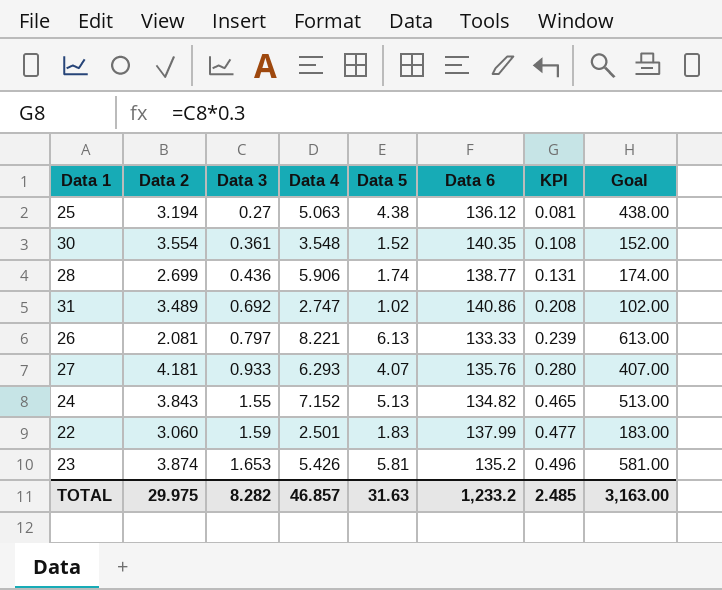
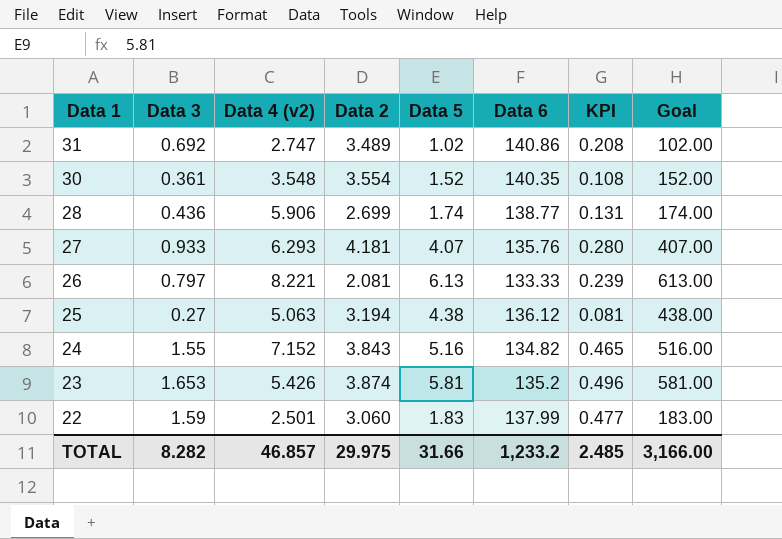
row order: Data 3 ascending -> Data 1 descending
column name: Data 4 -> Data 4 (v2)
column Data 2 | position: 2 -> 4
24 | Data 5: 5.13 -> 5.16
24 | Goal: 513.00 -> 516.00
TOTAL | Data 5: 31.63 -> 31.66
TOTAL | Goal: 3,163.00 -> 3,166.00

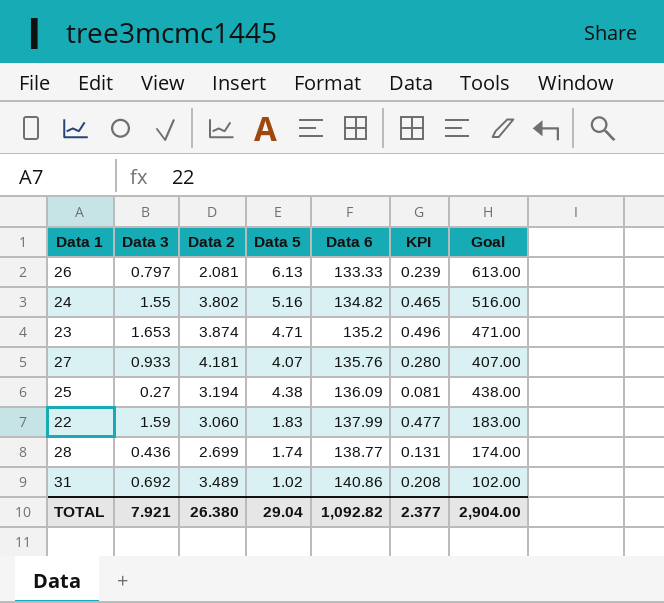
row order: Data 1 descending -> Data 6 ascending
column Data 4 (v2) | position: 3 -> none
row 30: 0.361 | 3.548 | 3.554 | 1.52 | 140.35 | 0.108 | 152.00 -> none
24 | Data 2: 3.843 -> 3.802
23 | Data 5: 5.81 -> 4.71
23 | Goal: 581.00 -> 471.00
25 | Data 6: 136.12 -> 136.09
TOTAL | Data 3: 8.282 -> 7.921
TOTAL | Data 2: 29.975 -> 26.380
TOTAL | Data 5: 31.66 -> 29.04
TOTAL | Data 6: 1,233.2 -> 1,092.82
TOTAL | KPI: 2.485 -> 2.377
TOTAL | Goal: 3,166.00 -> 2,904.00

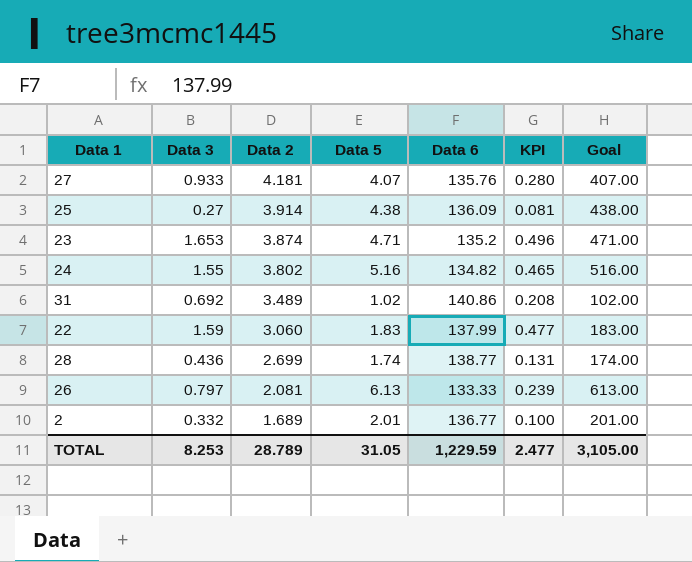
row order: Data 6 ascending -> Data 2 descending
25 | Data 2: 3.194 -> 3.914
row 2: none -> 0.332 | 1.689 | 2.01 | 136.77 | 0.100 | 201.00
TOTAL | Data 3: 7.921 -> 8.253
TOTAL | Data 2: 26.380 -> 28.789
TOTAL | Data 5: 29.04 -> 31.05
TOTAL | Data 6: 1,092.82 -> 1,229.59
TOTAL | KPI: 2.377 -> 2.477
TOTAL | Goal: 2,904.00 -> 3,105.00

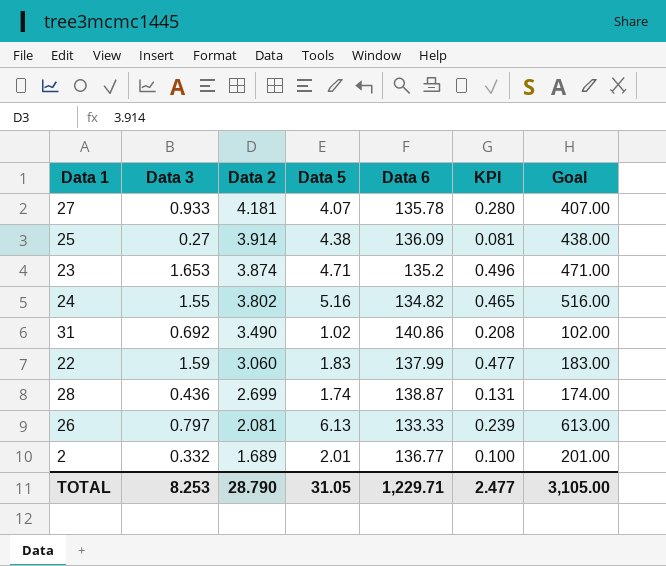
27 | Data 6: 135.76 -> 135.78
31 | Data 2: 3.489 -> 3.490
28 | Data 6: 138.77 -> 138.87
TOTAL | Data 2: 28.789 -> 28.790
TOTAL | Data 6: 1,229.59 -> 1,229.71

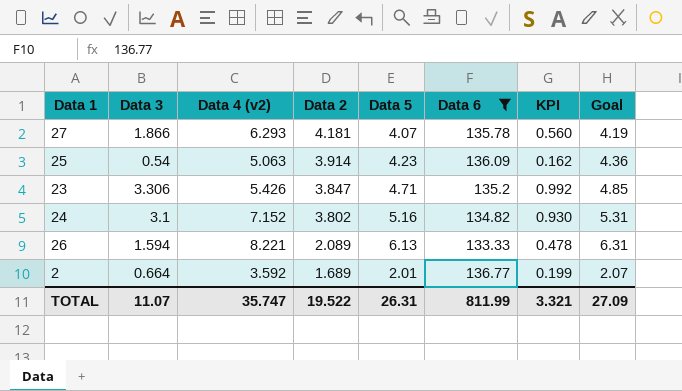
filter: none -> Data 6 <= 136.77
column Data 4 (v2) | position: none -> 3
column Goal | formula: [Data 5] * 100 -> [Data 5] * 1.03
27 | Data 3: 0.933 -> 1.866
27 | KPI: 0.280 -> 0.560
25 | Data 3: 0.27 -> 0.54
25 | Data 5: 4.38 -> 4.23
25 | KPI: 0.081 -> 0.162
23 | Data 3: 1.653 -> 3.306
23 | Data 2: 3.874 -> 3.847
23 | KPI: 0.496 -> 0.992
24 | Data 3: 1.55 -> 3.1
24 | KPI: 0.465 -> 0.930
26 | Data 3: 0.797 -> 1.594
26 | Data 2: 2.081 -> 2.089
26 | KPI: 0.239 -> 0.478
2 | Data 3: 0.332 -> 0.664
2 | KPI: 0.100 -> 0.199
TOTAL | Data 3: 8.253 -> 11.07
TOTAL | Data 2: 28.790 -> 19.522
TOTAL | Data 5: 31.05 -> 26.31
TOTAL | Data 6: 1,229.71 -> 811.99
TOTAL | KPI: 2.477 -> 3.321
TOTAL | Goal: 3,105.00 -> 27.09

